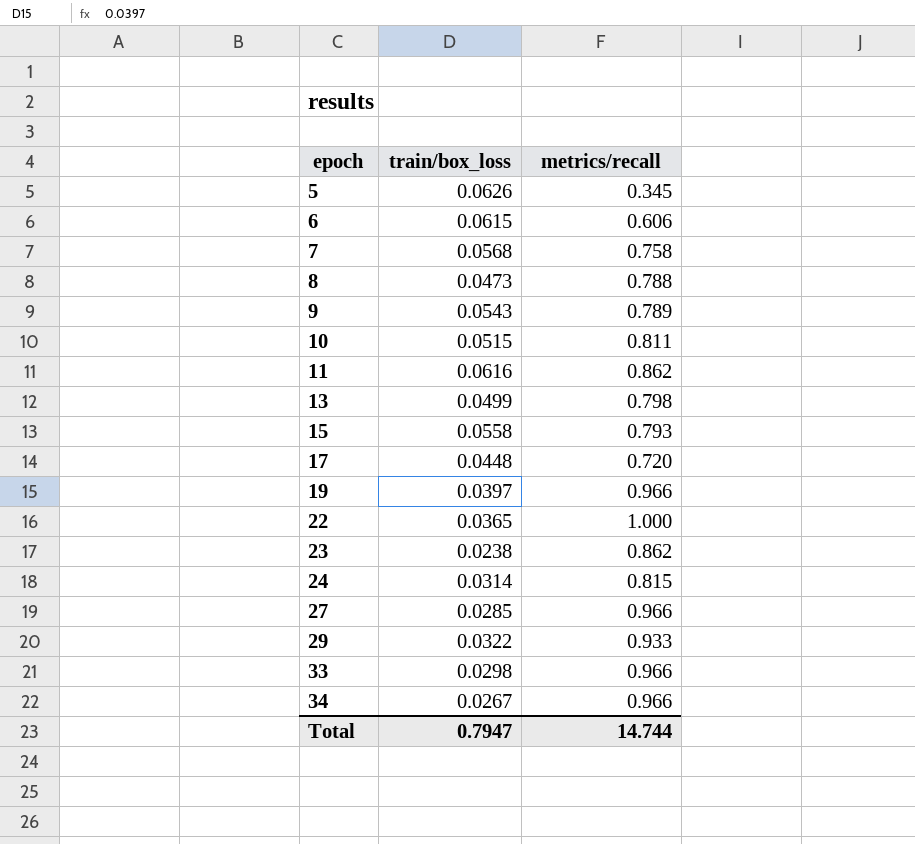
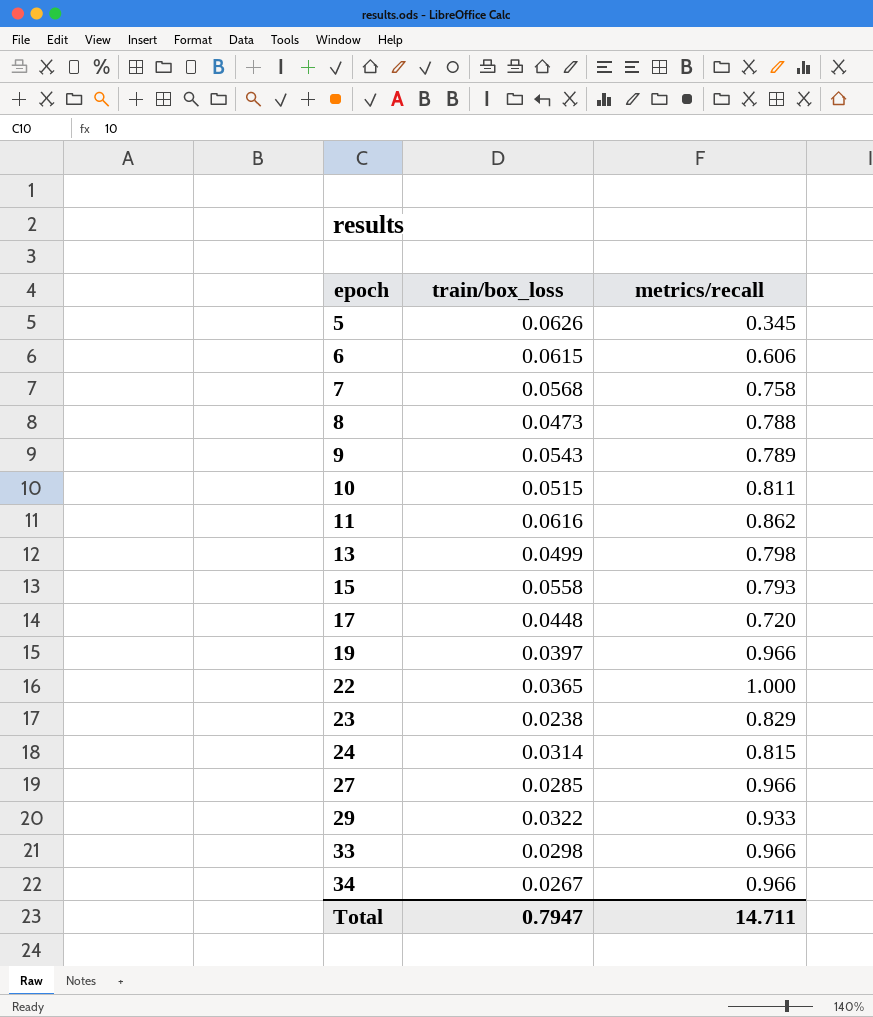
23 | metrics/recall: 0.862 -> 0.829
Total | metrics/recall: 14.744 -> 14.711

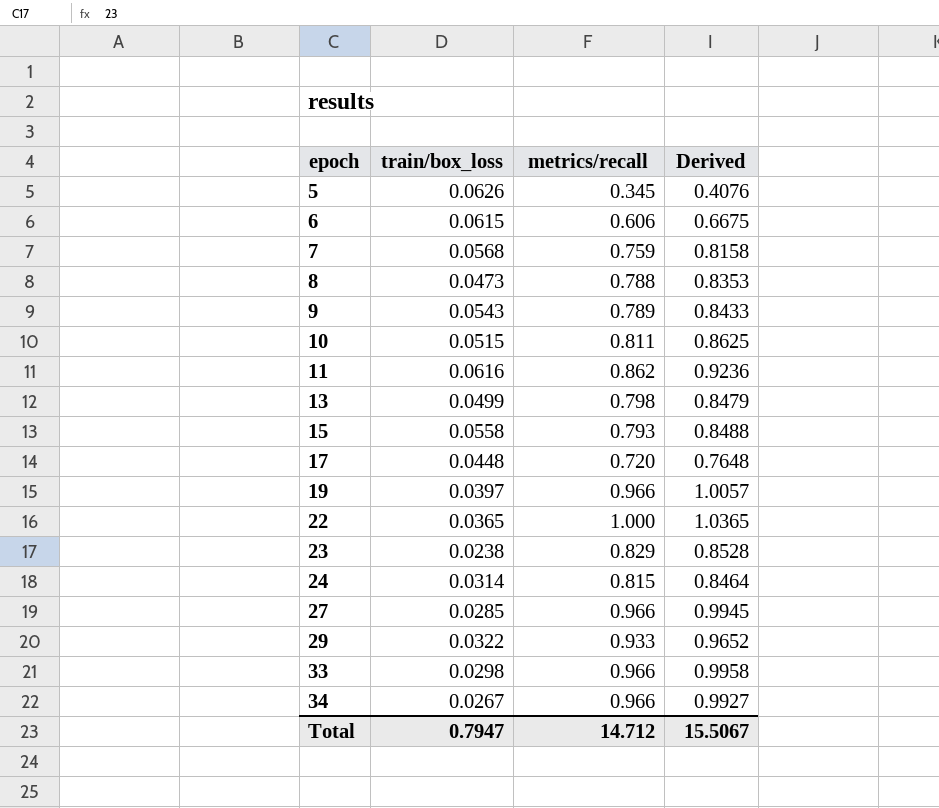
column Derived | formula: none -> [train/box_loss] + [metrics/recall]
7 | metrics/recall: 0.758 -> 0.759
Total | metrics/recall: 14.711 -> 14.712

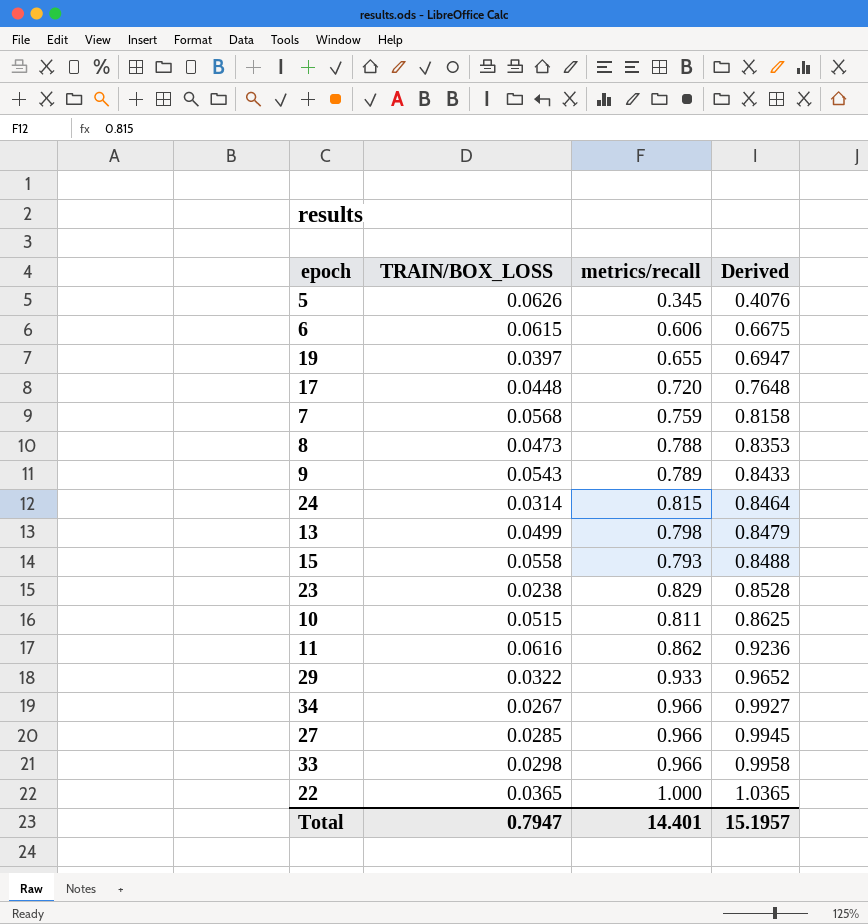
row order: epoch ascending -> Derived ascending
column name: train/box_loss -> TRAIN/BOX_LOSS
19 | metrics/recall: 0.966 -> 0.655
19 | Derived: 1.0057 -> 0.6947
Total | metrics/recall: 14.712 -> 14.401
Total | Derived: 15.5067 -> 15.1957

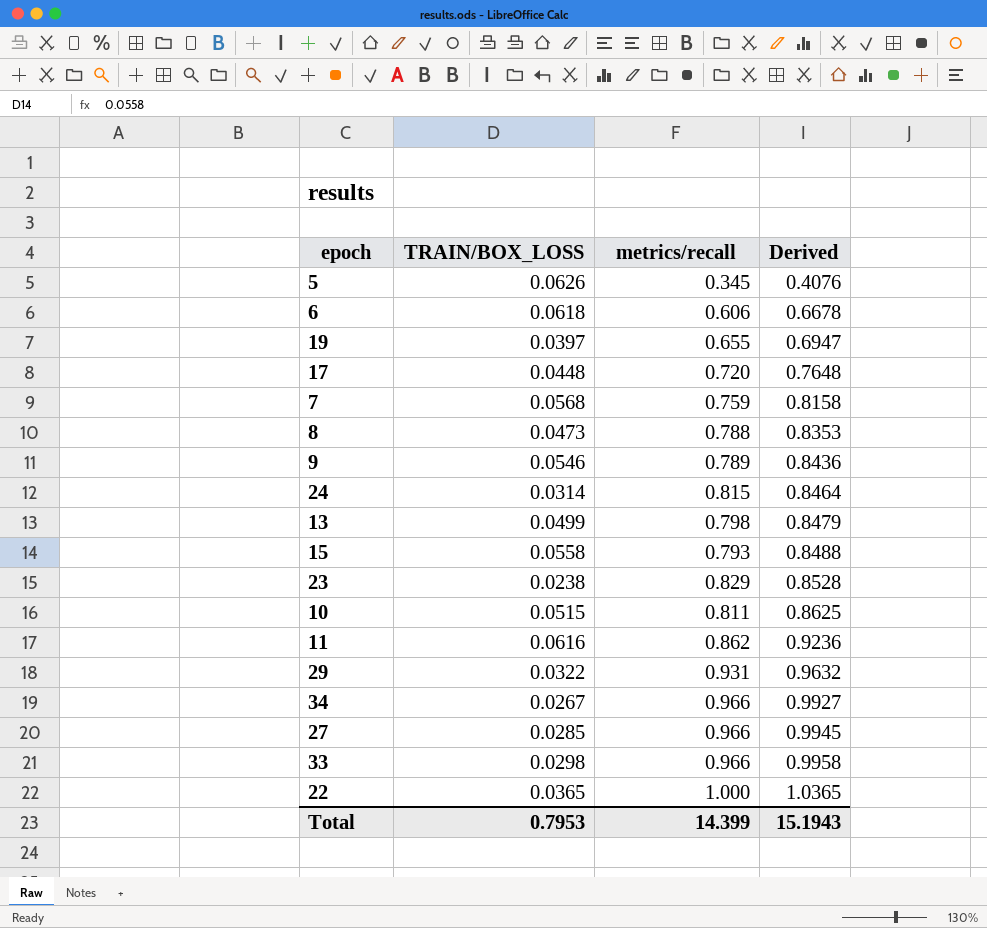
6 | TRAIN/BOX_LOSS: 0.0615 -> 0.0618
6 | Derived: 0.6675 -> 0.6678
9 | TRAIN/BOX_LOSS: 0.0543 -> 0.0546
9 | Derived: 0.8433 -> 0.8436
29 | metrics/recall: 0.933 -> 0.931
29 | Derived: 0.9652 -> 0.9632
Total | TRAIN/BOX_LOSS: 0.7947 -> 0.7953
Total | metrics/recall: 14.401 -> 14.399
Total | Derived: 15.1957 -> 15.1943

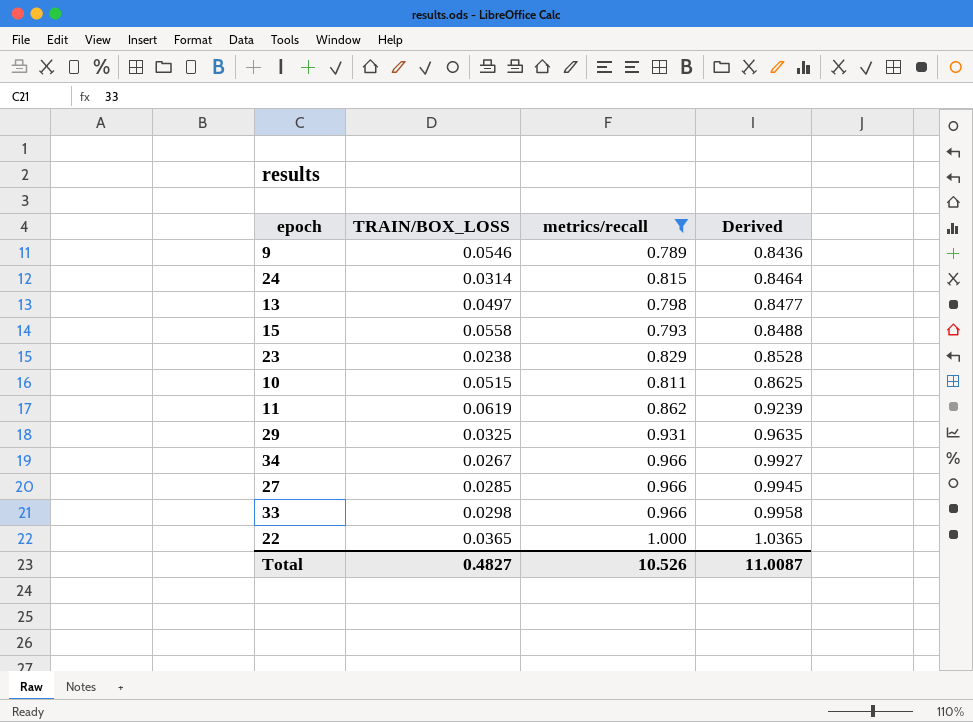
filter: none -> metrics/recall >= 0.789
13 | TRAIN/BOX_LOSS: 0.0499 -> 0.0497
13 | Derived: 0.8479 -> 0.8477
11 | TRAIN/BOX_LOSS: 0.0616 -> 0.0619
11 | Derived: 0.9236 -> 0.9239
29 | TRAIN/BOX_LOSS: 0.0322 -> 0.0325
29 | Derived: 0.9632 -> 0.9635
Total | TRAIN/BOX_LOSS: 0.7953 -> 0.4827
Total | metrics/recall: 14.399 -> 10.526
Total | Derived: 15.1943 -> 11.0087

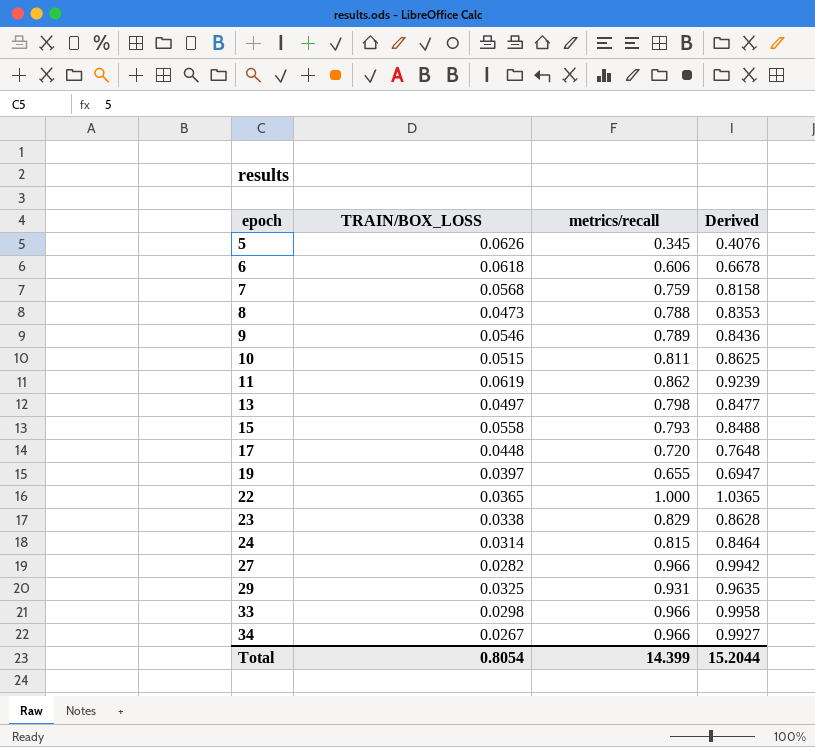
filter: metrics/recall >= 0.789 -> none
row order: Derived ascending -> epoch ascending
23 | TRAIN/BOX_LOSS: 0.0238 -> 0.0338
23 | Derived: 0.8528 -> 0.8628
27 | TRAIN/BOX_LOSS: 0.0285 -> 0.0282
27 | Derived: 0.9945 -> 0.9942
Total | TRAIN/BOX_LOSS: 0.4827 -> 0.8054
Total | metrics/recall: 10.526 -> 14.399
Total | Derived: 11.0087 -> 15.2044

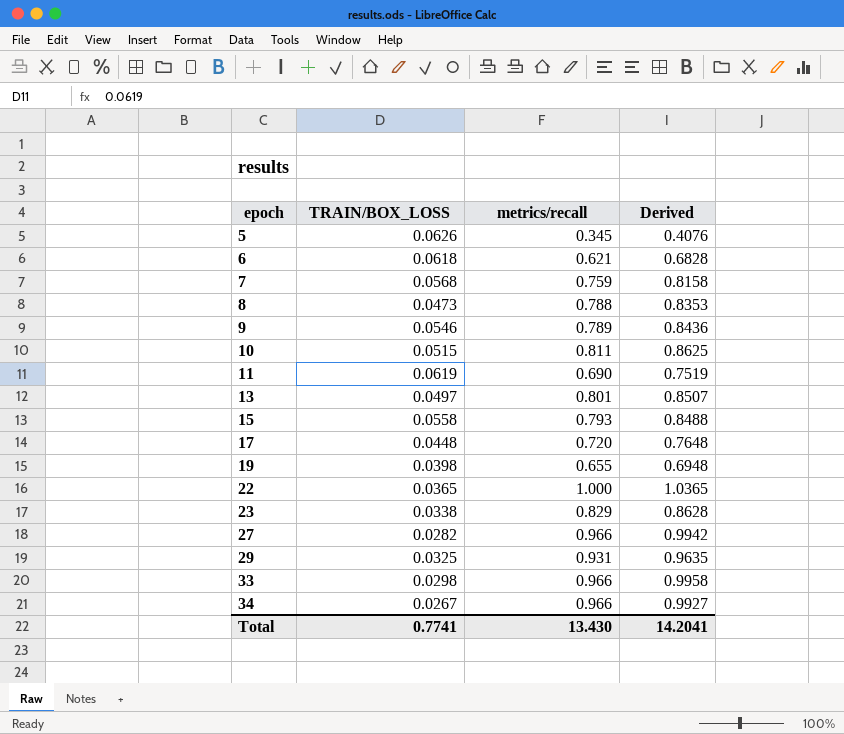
row 24: 0.0314 | 0.815 | 0.8464 -> none
6 | metrics/recall: 0.606 -> 0.621
6 | Derived: 0.6678 -> 0.6828
11 | metrics/recall: 0.862 -> 0.690
11 | Derived: 0.9239 -> 0.7519
13 | metrics/recall: 0.798 -> 0.801
13 | Derived: 0.8477 -> 0.8507
19 | TRAIN/BOX_LOSS: 0.0397 -> 0.0398
19 | Derived: 0.6947 -> 0.6948
Total | TRAIN/BOX_LOSS: 0.8054 -> 0.7741
Total | metrics/recall: 14.399 -> 13.430
Total | Derived: 15.2044 -> 14.2041

